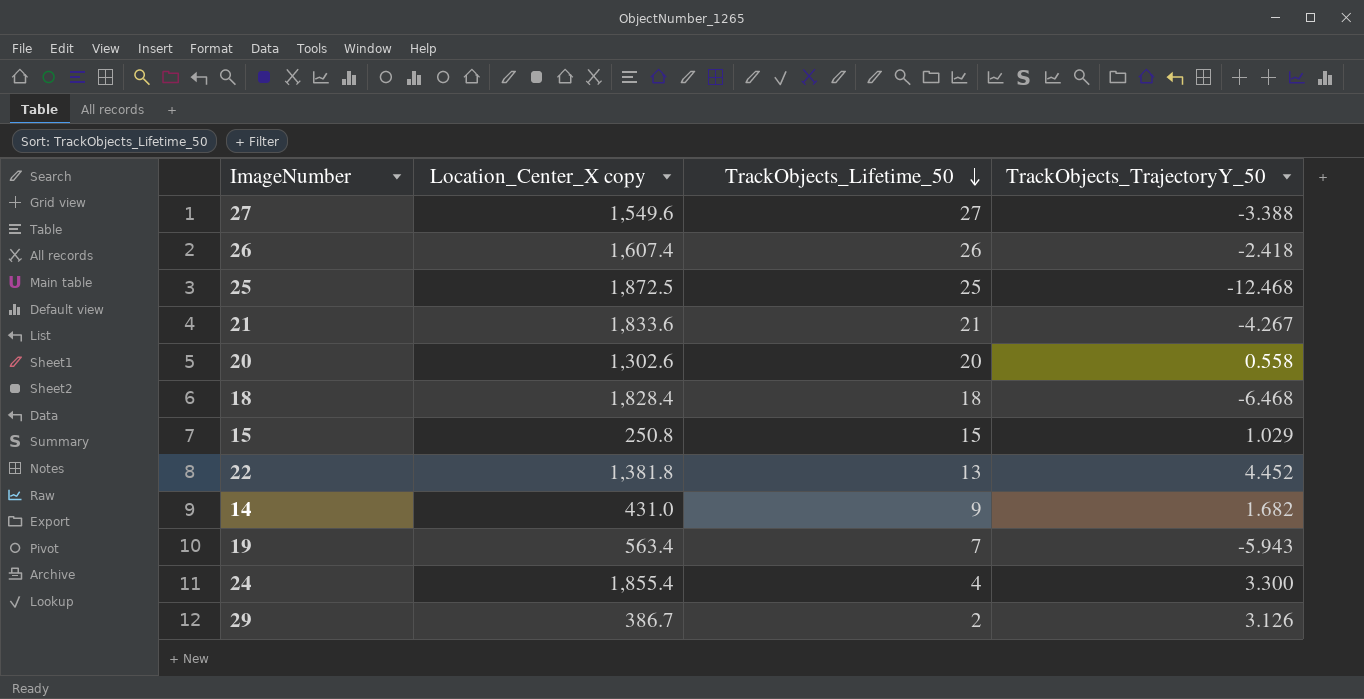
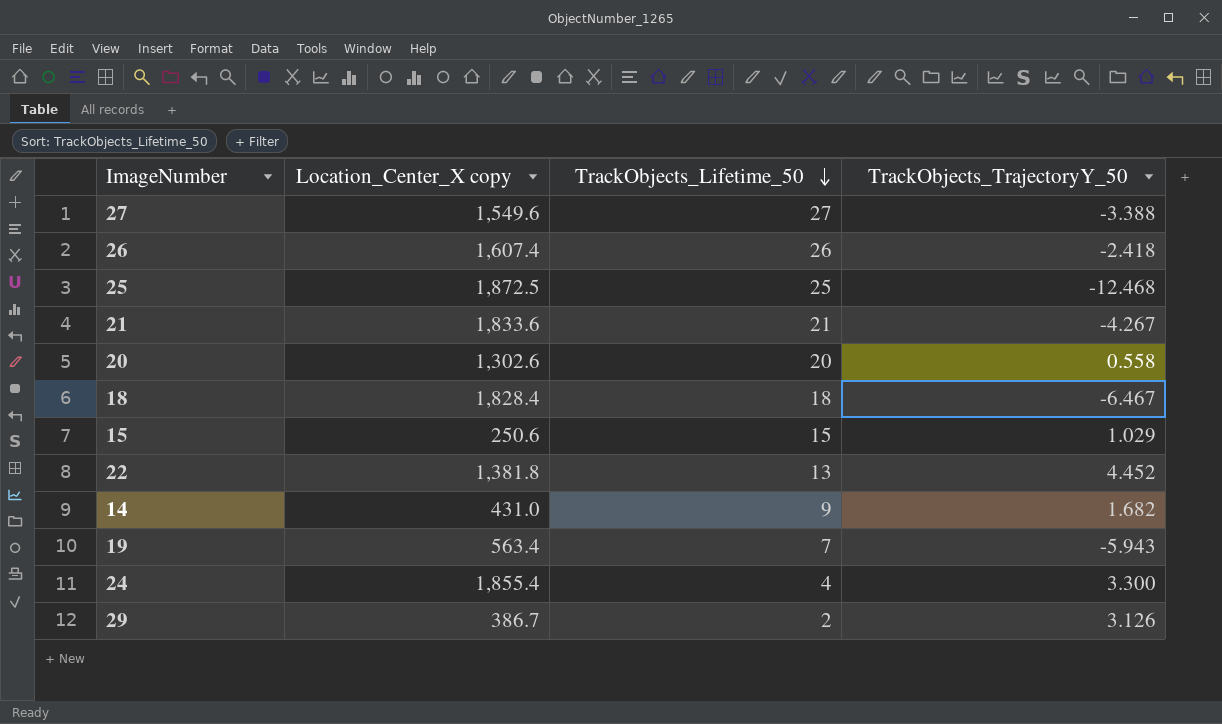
18 | TrackObjects_TrajectoryY_50: -6.468 -> -6.467
15 | Location_Center_X copy: 250.8 -> 250.6

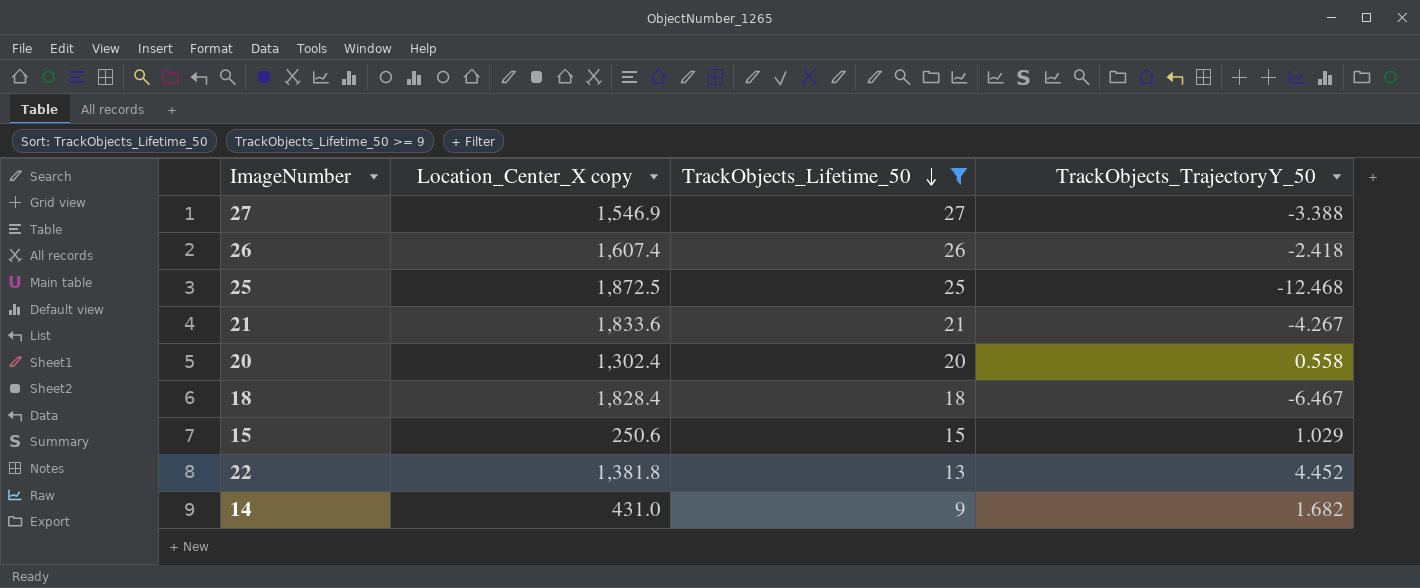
filter: none -> TrackObjects_Lifetime_50 >= 9
27 | Location_Center_X copy: 1,549.6 -> 1,546.9
20 | Location_Center_X copy: 1,302.6 -> 1,302.4

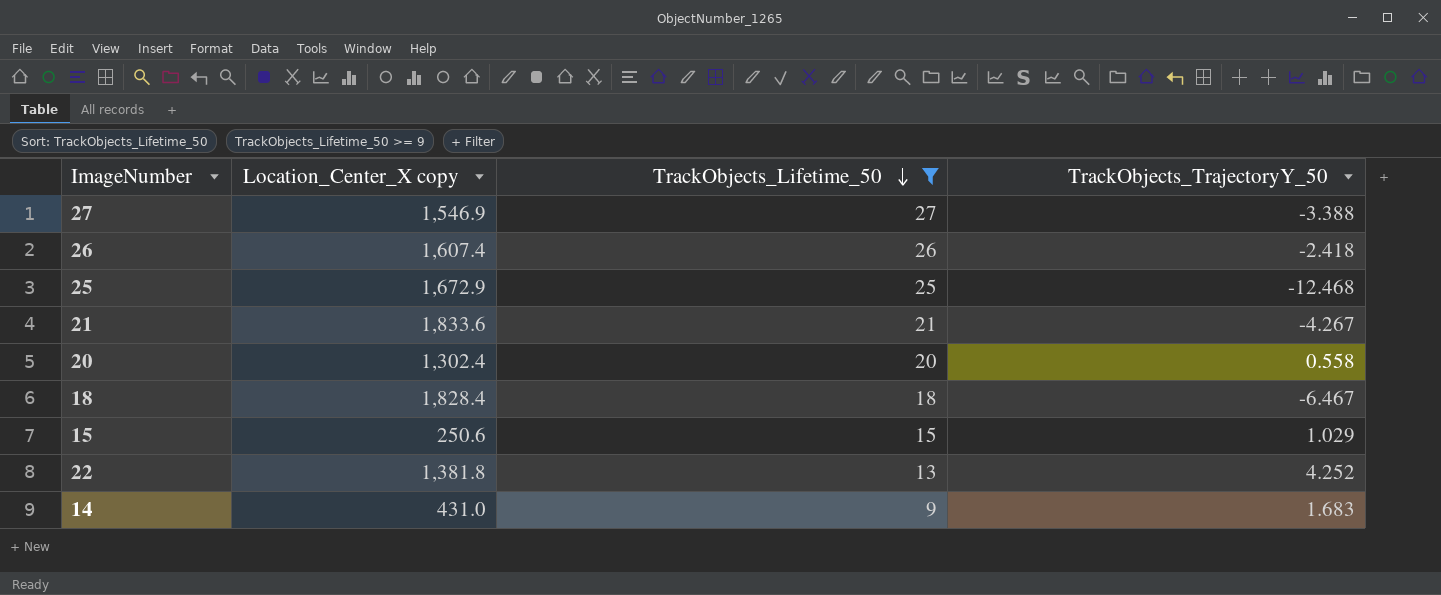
25 | Location_Center_X copy: 1,872.5 -> 1,672.9
22 | TrackObjects_TrajectoryY_50: 4.452 -> 4.252
14 | TrackObjects_TrajectoryY_50: 1.682 -> 1.683

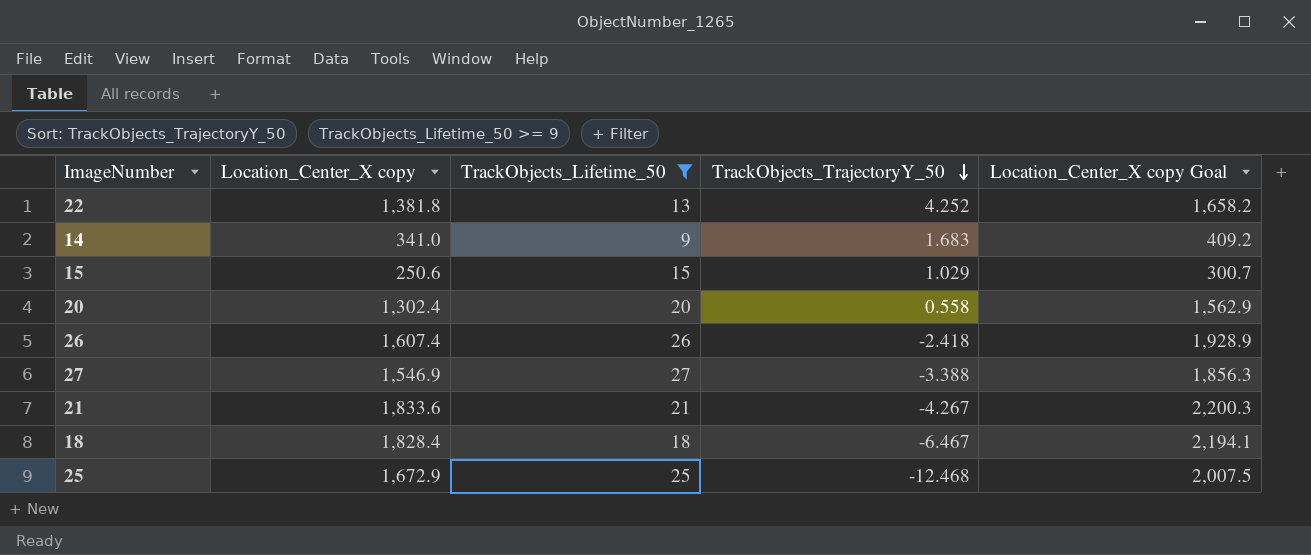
row order: TrackObjects_Lifetime_50 descending -> TrackObjects_TrajectoryY_50 descending
column Location_Center_X copy Goal | formula: none -> [Location_Center_X copy] * 1.2
14 | Location_Center_X copy: 431.0 -> 341.0

